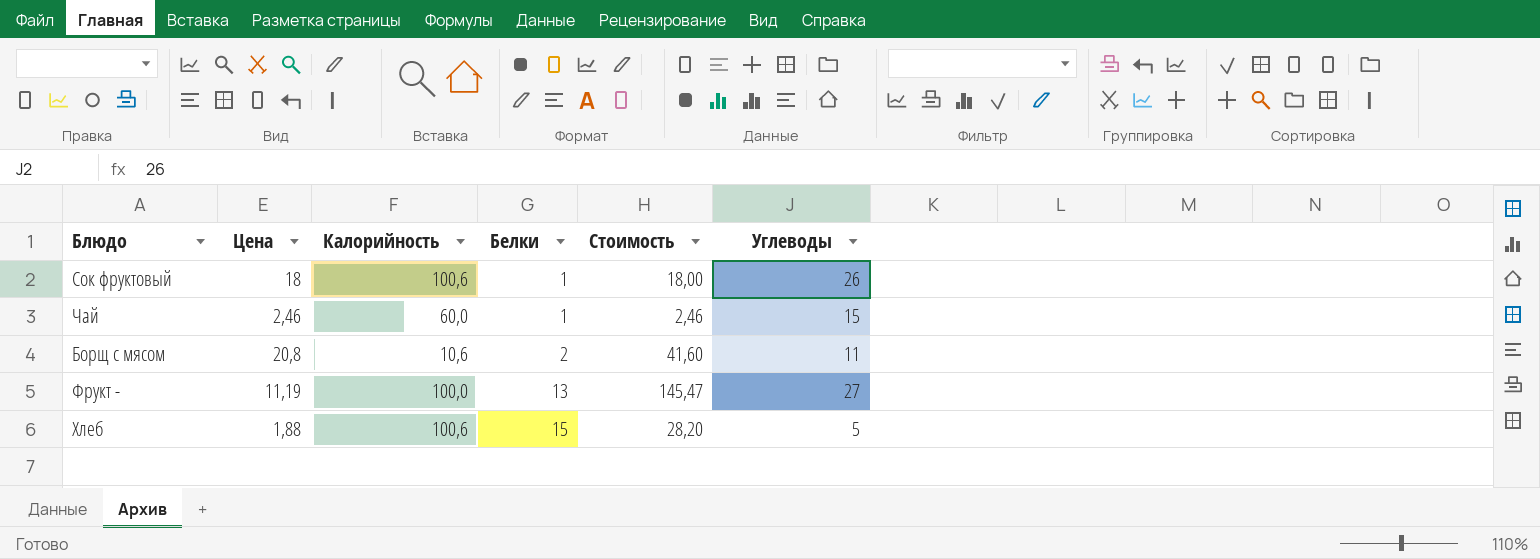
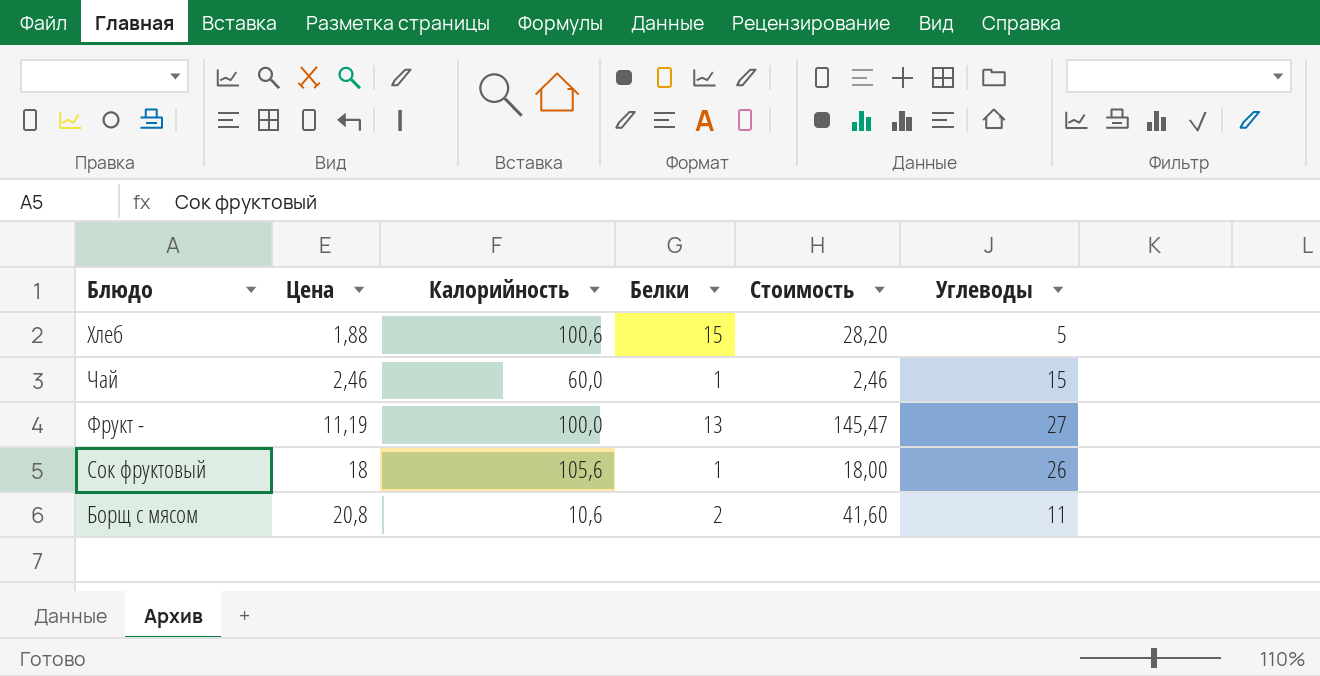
row order: Белки ascending -> Цена ascending
Сок фруктовый | Калорийность: 100,6 -> 105,6

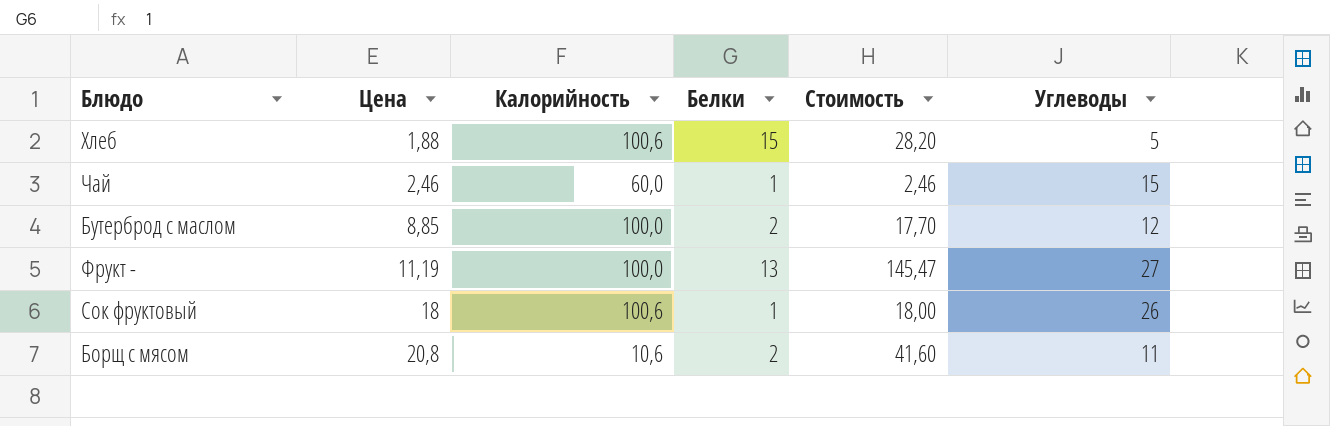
row Бутерброд с маслом: none -> 8,85 | 100,0 | 2 | 17,70 | 12
Сок фруктовый | Калорийность: 105,6 -> 100,6

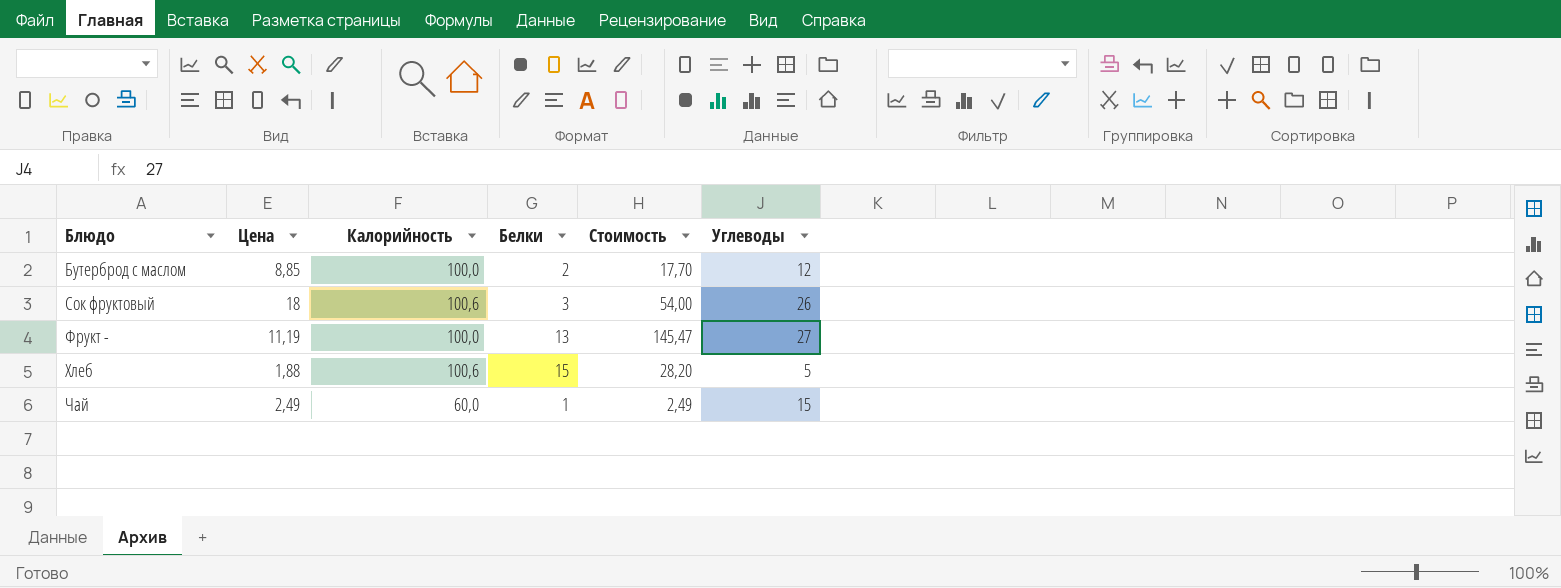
row order: Цена ascending -> Блюдо ascending
row Борщ с мясом: 20,8 | 10,6 | 2 | 41,60 | 11 -> none
Сок фруктовый | Белки: 1 -> 3
Сок фруктовый | Стоимость: 18,00 -> 54,00
Чай | Цена: 2,46 -> 2,49
Чай | Стоимость: 2,46 -> 2,49

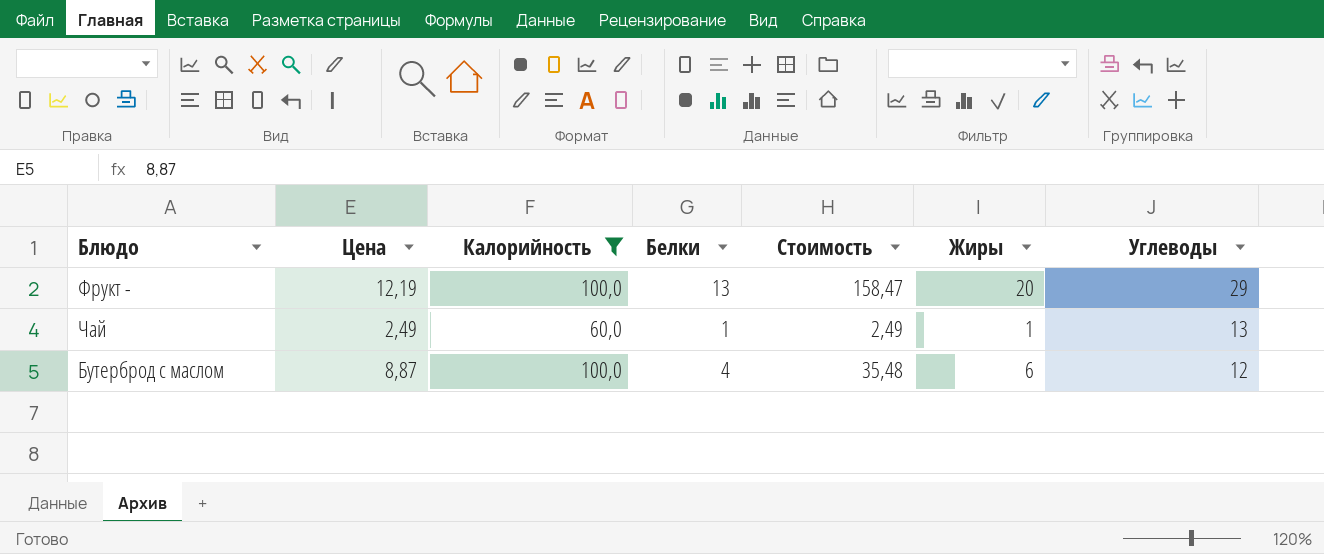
filter: none -> Калорийность != 100,6
row order: Блюдо ascending -> Углеводы descending
column Жиры | position: none -> 6
Фрукт - | Цена: 11,19 -> 12,19
Фрукт - | Стоимость: 145,47 -> 158,47
Фрукт - | Углеводы: 27 -> 29
Чай | Углеводы: 15 -> 13
Бутерброд с маслом | Цена: 8,85 -> 8,87
Бутерброд с маслом | Белки: 2 -> 4
Бутерброд с маслом | Стоимость: 17,70 -> 35,48

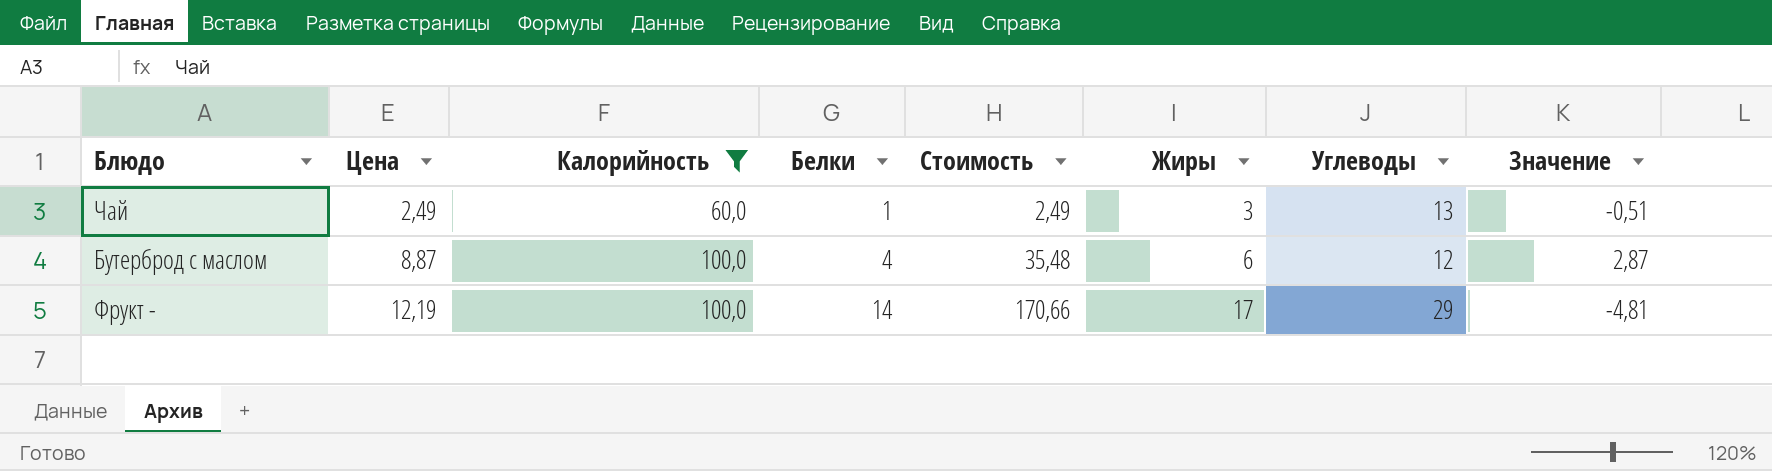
row order: Углеводы descending -> Цена ascending
column Значение | formula: none -> [Цена] - [Жиры]
Чай | Жиры: 1 -> 3
Фрукт - | Белки: 13 -> 14
Фрукт - | Стоимость: 158,47 -> 170,66
Фрукт - | Жиры: 20 -> 17

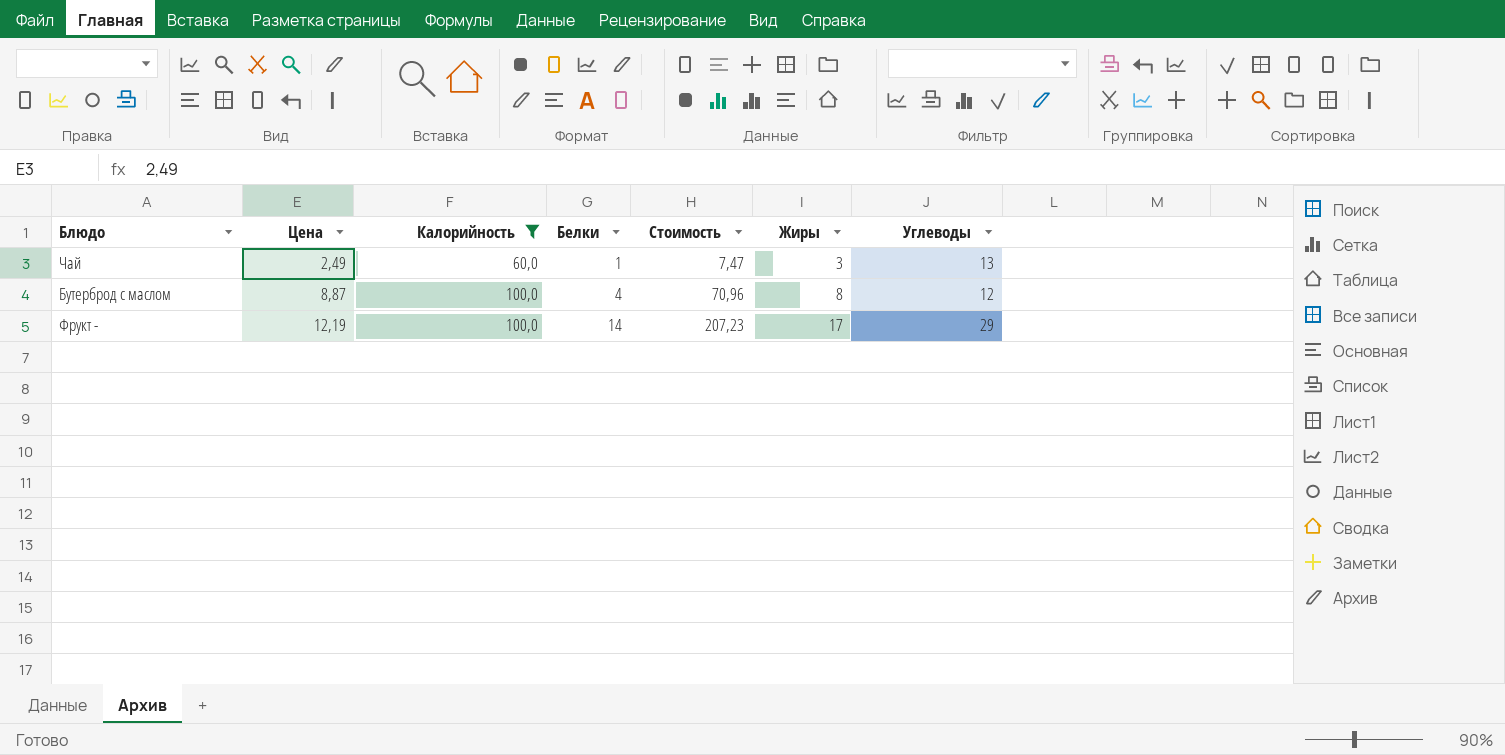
column Значение | formula: [Цена] - [Жиры] -> none
column Стоимость | formula: [Цена] * [Белки] -> [Цена] * [Жиры]
Бутерброд с маслом | Жиры: 6 -> 8

